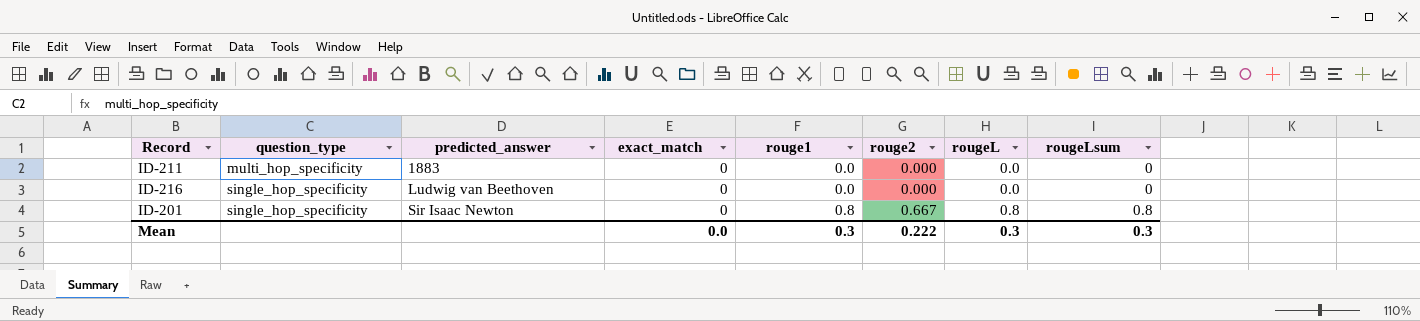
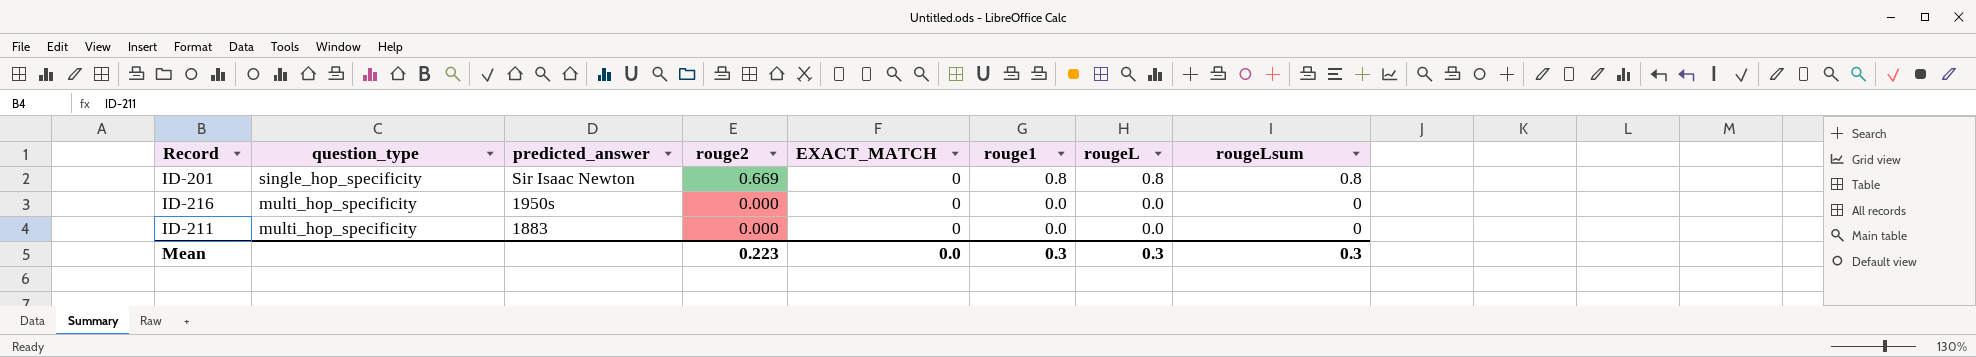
row order: question_type ascending -> question_type descending
column rouge2 | position: 6 -> 4
column name: exact_match -> EXACT_MATCH
ID-201 | rouge2: 0.667 -> 0.669
ID-216 | question_type: single_hop_specificity -> multi_hop_specificity
ID-216 | predicted_answer: Ludwig van Beethoven -> 1950s
Mean | rouge2: 0.222 -> 0.223

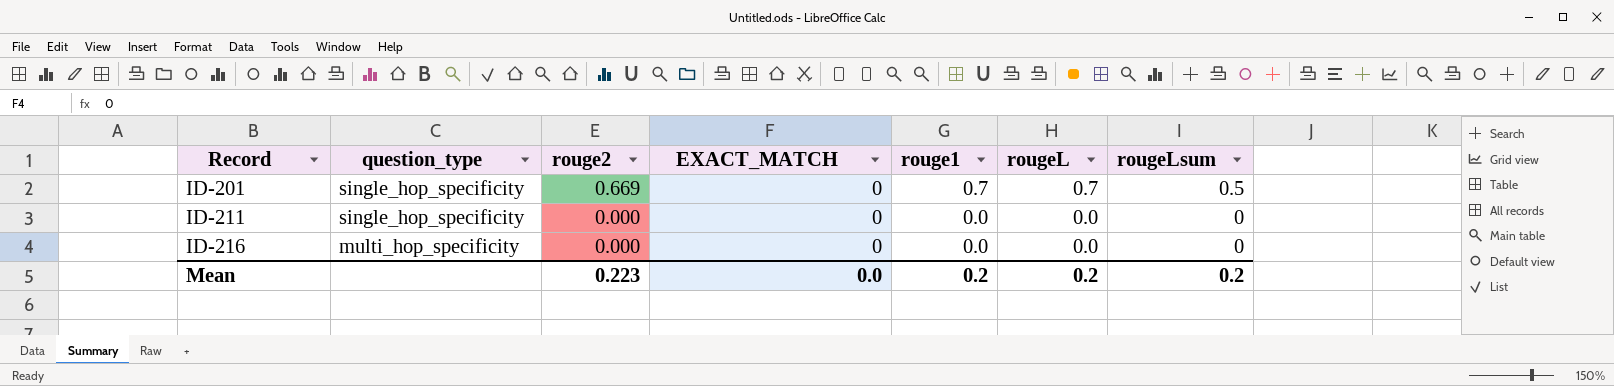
row order: question_type descending -> Record ascending
column predicted_answer | position: 3 -> none
ID-201 | rouge1: 0.8 -> 0.7
ID-201 | rougeL: 0.8 -> 0.7
ID-201 | rougeLsum: 0.8 -> 0.5
ID-211 | question_type: multi_hop_specificity -> single_hop_specificity
Mean | rouge1: 0.3 -> 0.2
Mean | rougeL: 0.3 -> 0.2
Mean | rougeLsum: 0.3 -> 0.2

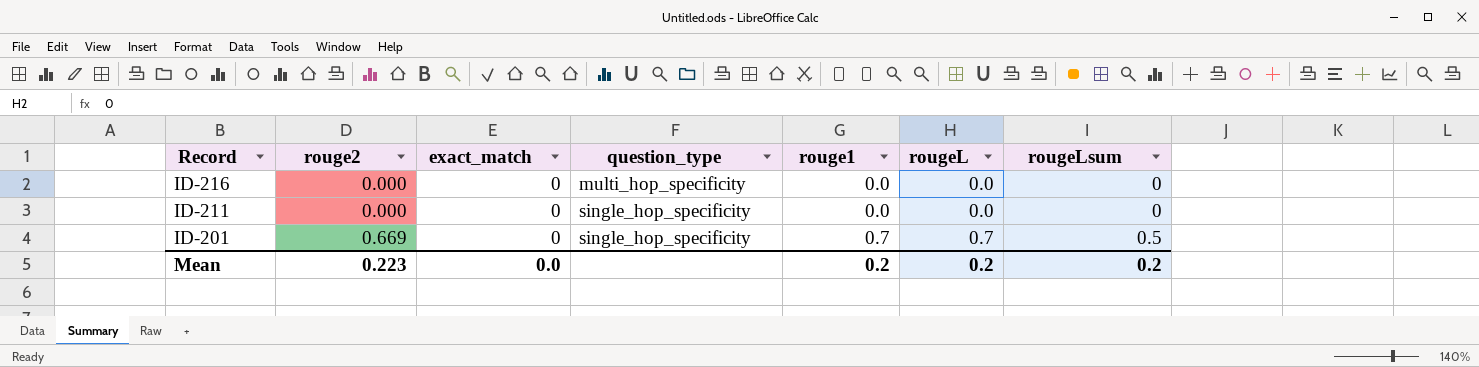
row order: Record ascending -> Record descending
column name: EXACT_MATCH -> exact_match
column question_type | position: 2 -> 4

